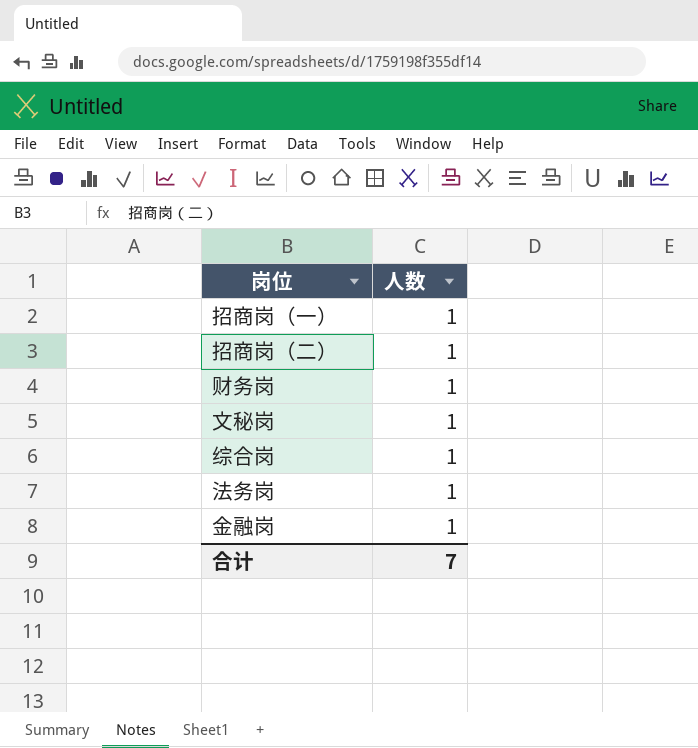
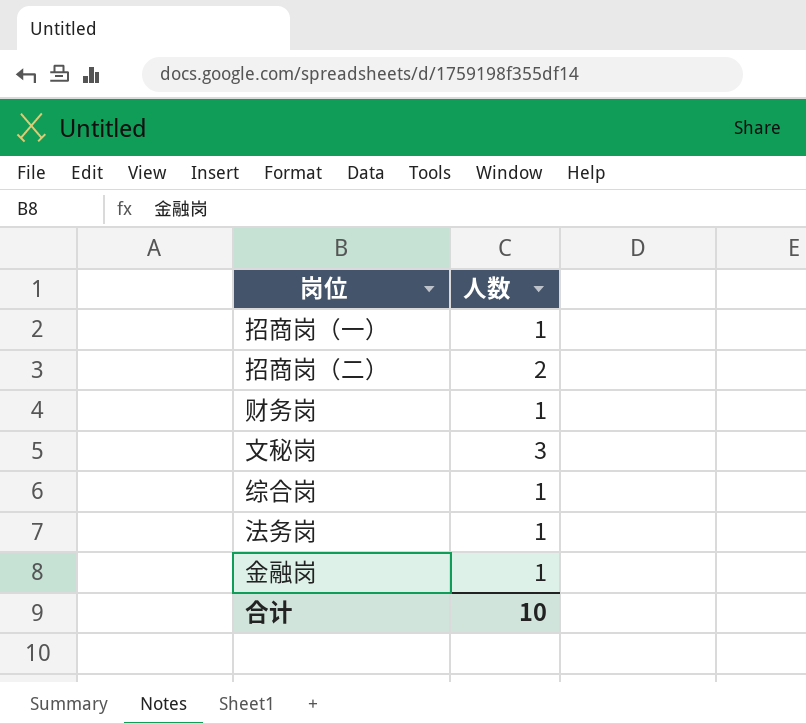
招商岗（二） | 人数: 1 -> 2
文秘岗 | 人数: 1 -> 3
合计 | 人数: 7 -> 10

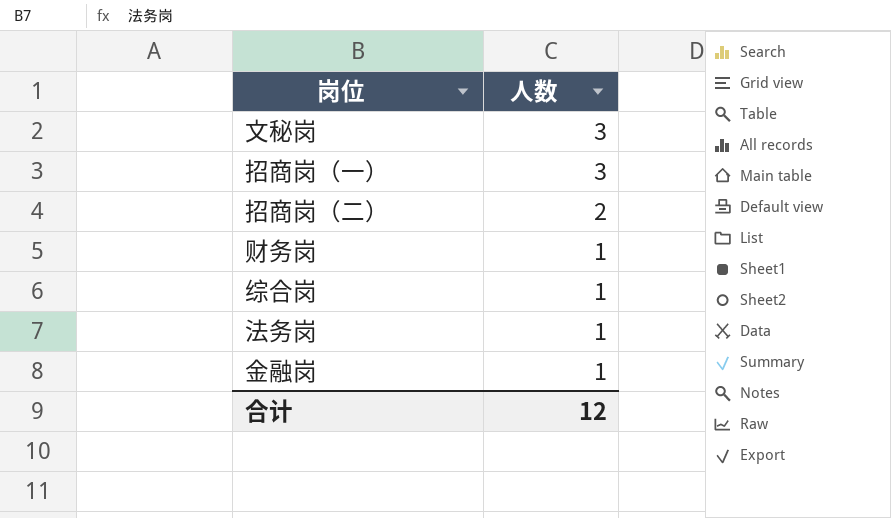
row order: none -> 人数 descending
招商岗（一） | 人数: 1 -> 3
合计 | 人数: 10 -> 12

